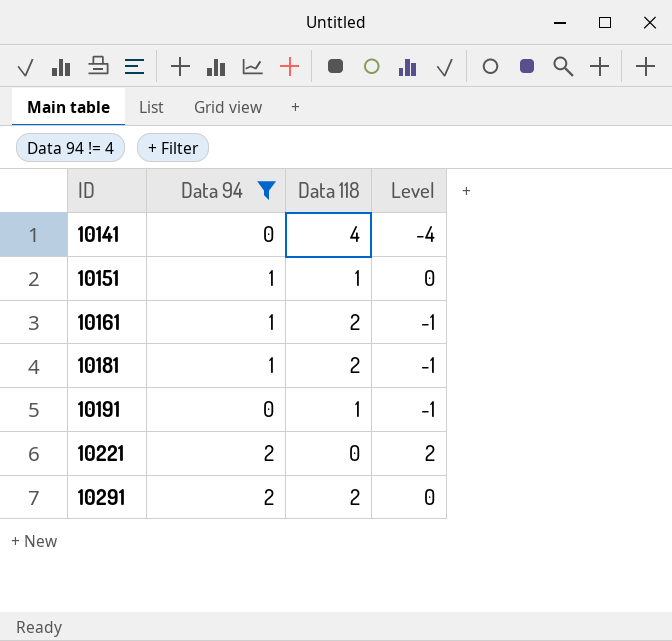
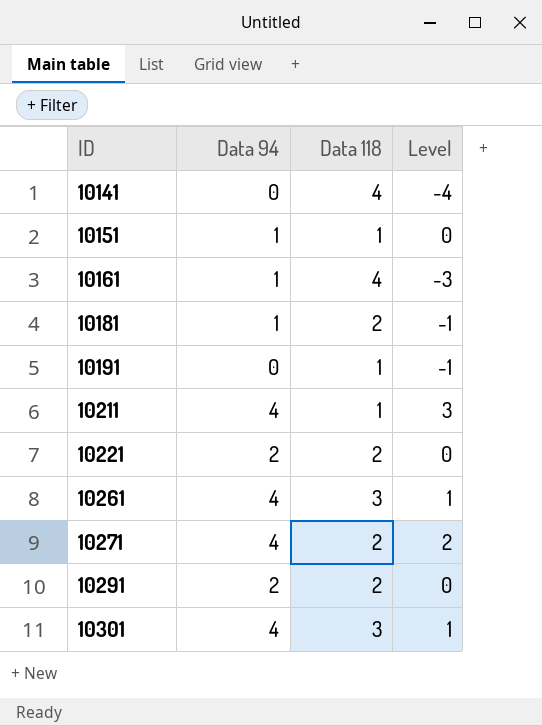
filter: Data 94 != 4 -> none
10161 | Data 118: 2 -> 4
10161 | Level: -1 -> -3
10221 | Data 118: 0 -> 2
10221 | Level: 2 -> 0

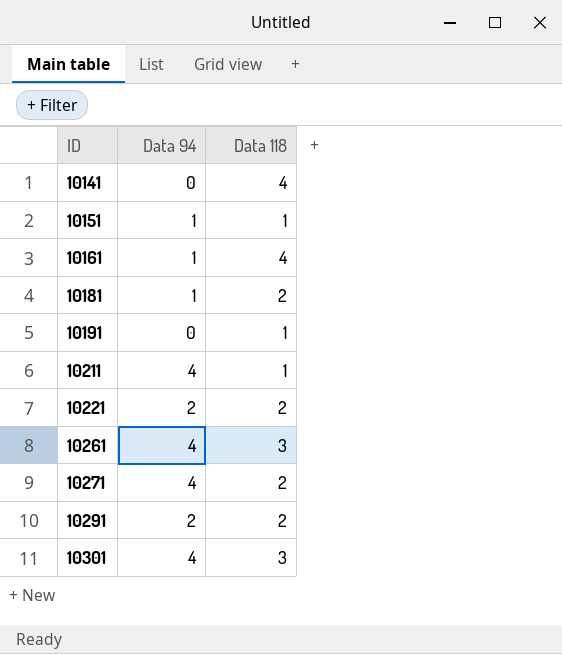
column Level | formula: [Data 94] - [Data 118] -> none

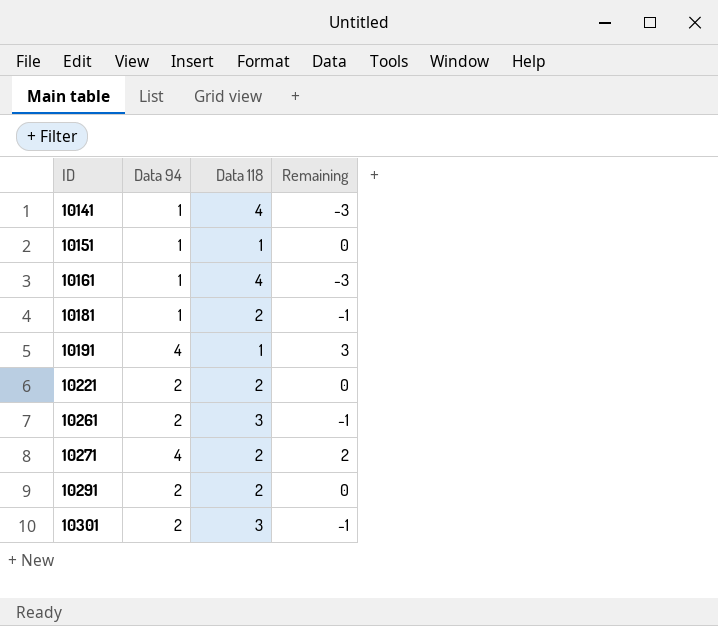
column Remaining | formula: none -> [Data 94] - [Data 118]
row 10211: 4 | 1 -> none
10141 | Data 94: 0 -> 1
10191 | Data 94: 0 -> 4
10261 | Data 94: 4 -> 2
10301 | Data 94: 4 -> 2

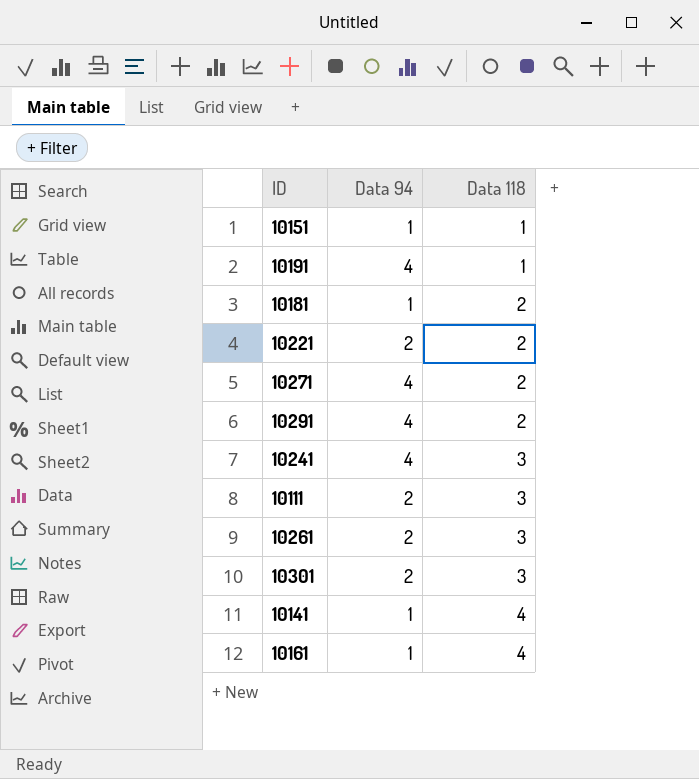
row order: ID ascending -> Data 118 ascending
column Remaining | formula: [Data 94] - [Data 118] -> none
10291 | Data 94: 2 -> 4
row 10241: none -> 4 | 3
row 10111: none -> 2 | 3

